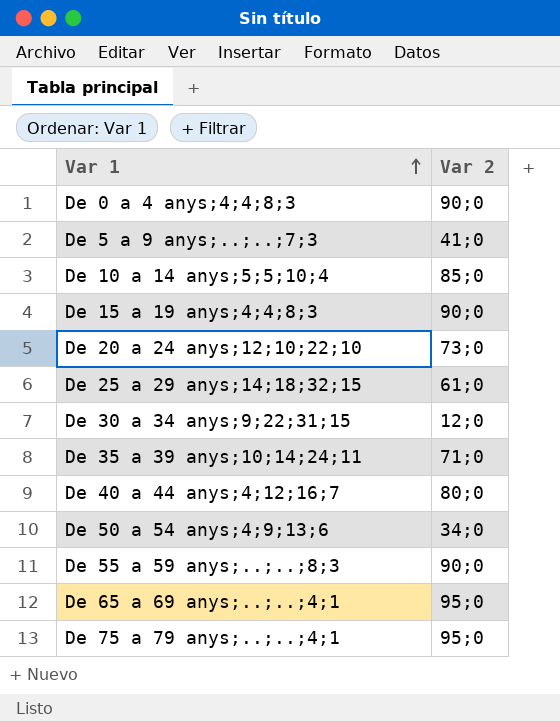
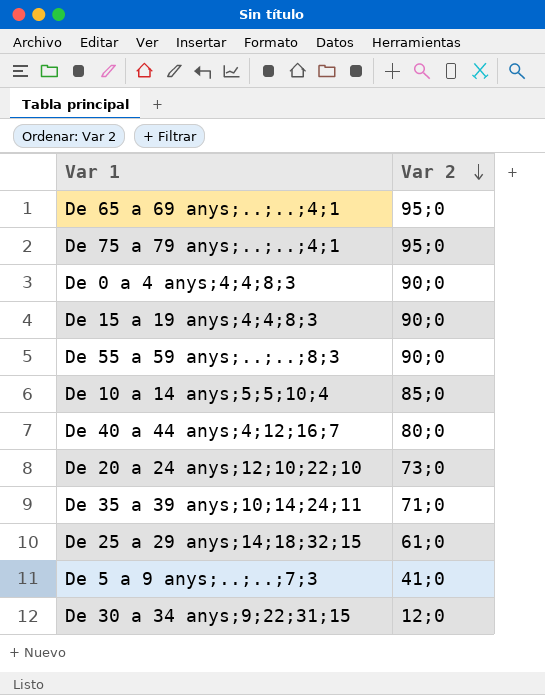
row order: Var 1 ascending -> Var 2 descending
row De 50 a 54 anys;4;9;13;6: 34;0 -> none

